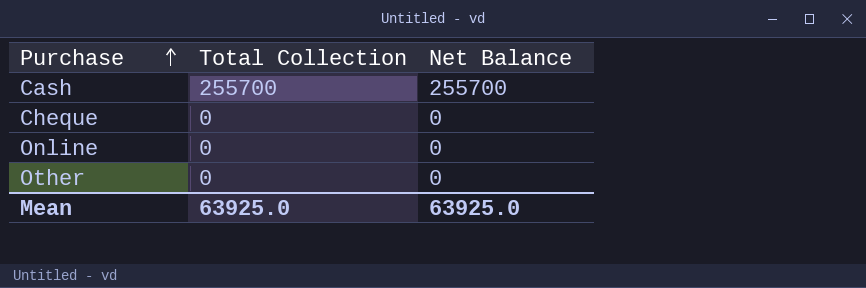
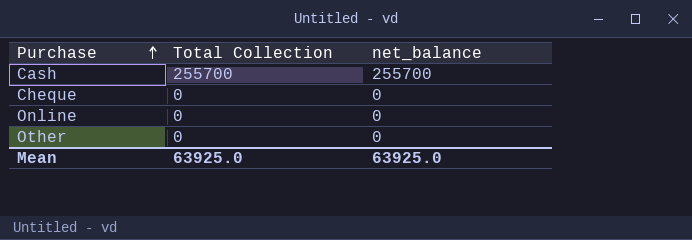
column name: Net Balance -> net_balance

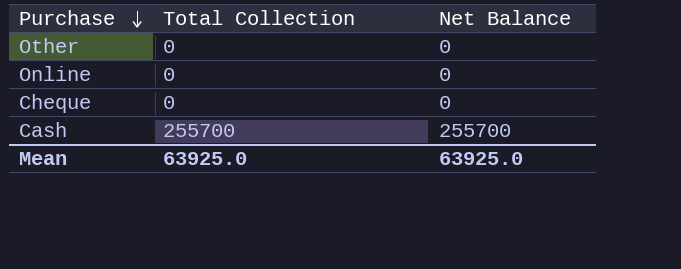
row order: Purchase ascending -> Purchase descending
column name: net_balance -> Net Balance

